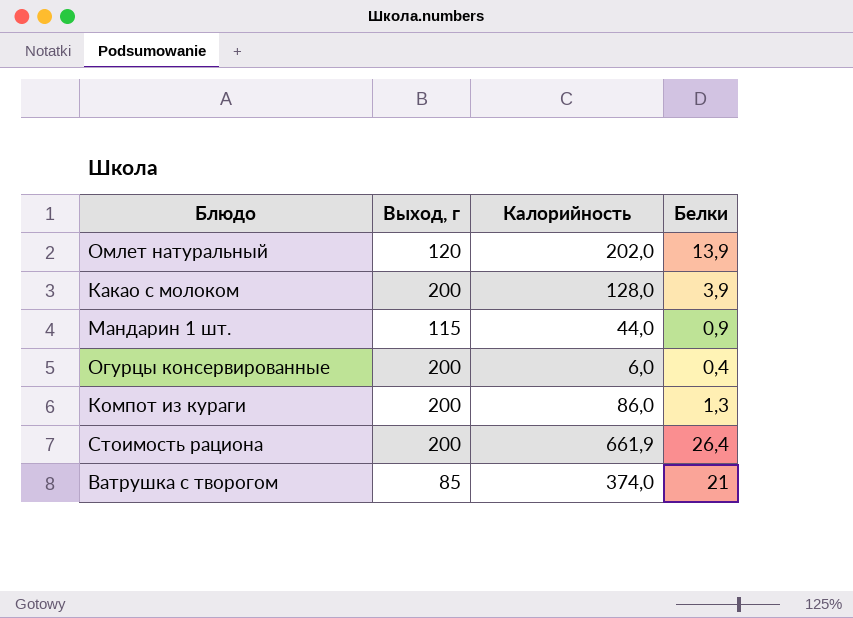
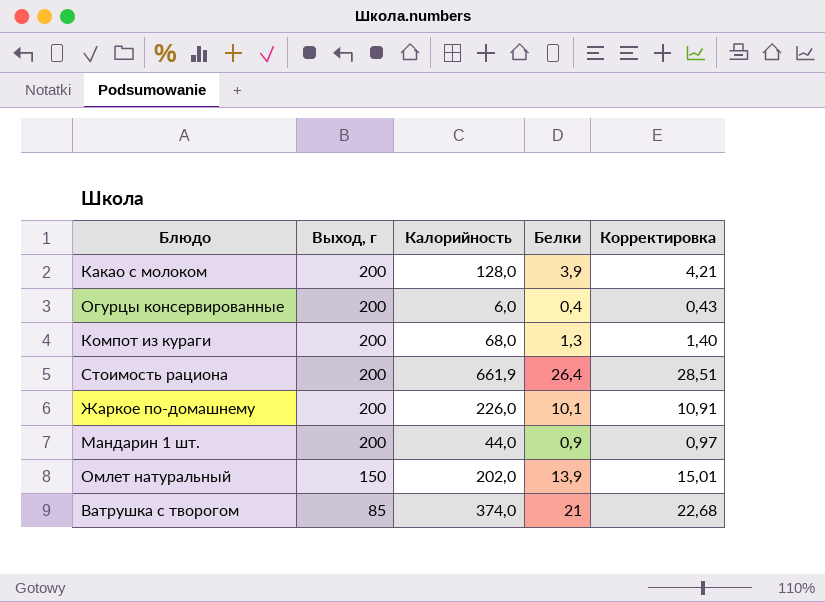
row order: none -> Выход, г descending
column Корректировка | formula: none -> [Белки] * 1,08
Компот из кураги | Калорийность: 86,0 -> 68,0
row Жаркое по-домашнему: none -> 200 | 226,0 | 10,1 | 10,91
Мандарин 1 шт. | Выход, г: 115 -> 200
Омлет натуральный | Выход, г: 120 -> 150

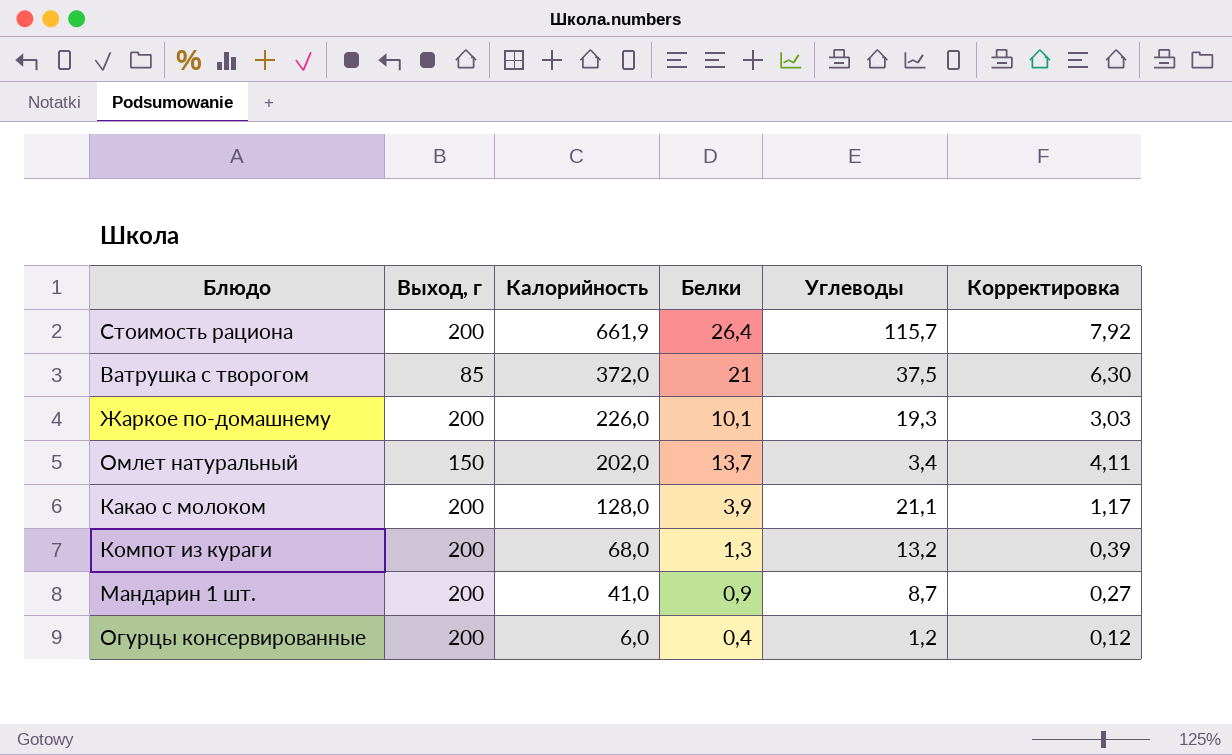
row order: Выход, г descending -> Калорийность descending
column Углеводы | position: none -> 5
column Корректировка | formula: [Белки] * 1,08 -> [Белки] * 0,3
Ватрушка с творогом | Калорийность: 374,0 -> 372,0
Омлет натуральный | Белки: 13,9 -> 13,7
Мандарин 1 шт. | Калорийность: 44,0 -> 41,0

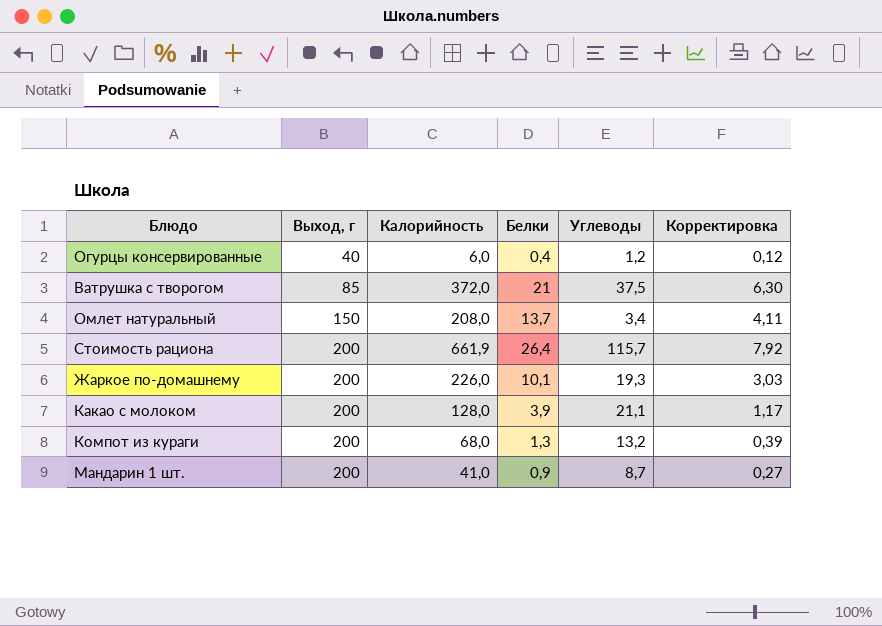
row order: Калорийность descending -> Выход, г ascending
Огурцы консервированные | Выход, г: 200 -> 40
Омлет натуральный | Калорийность: 202,0 -> 208,0

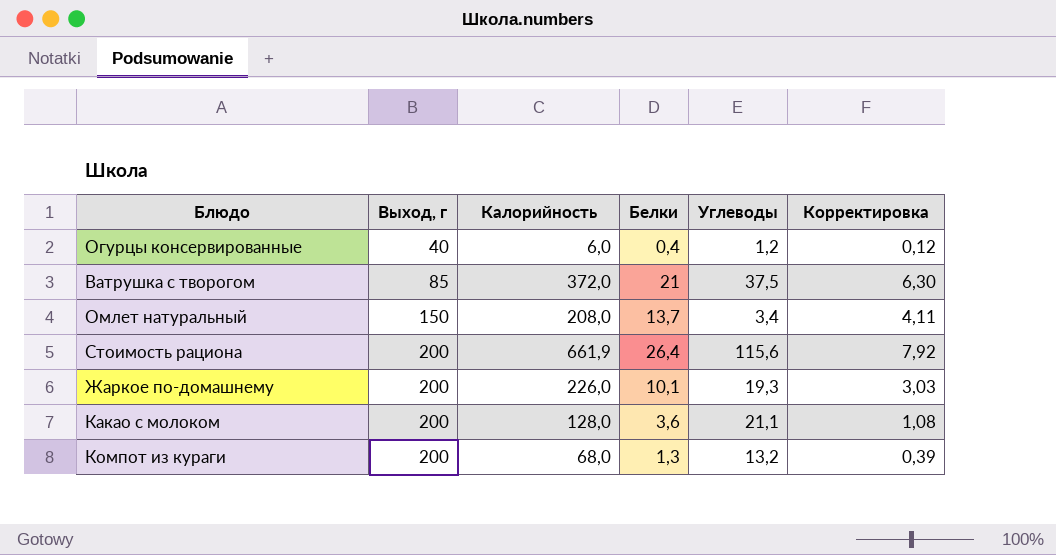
row Мандарин 1 шт.: 200 | 41,0 | 0,9 | 8,7 | 0,27 -> none
Стоимость рациона | Углеводы: 115,7 -> 115,6
Какао с молоком | Белки: 3,9 -> 3,6
Какао с молоком | Корректировка: 1,17 -> 1,08

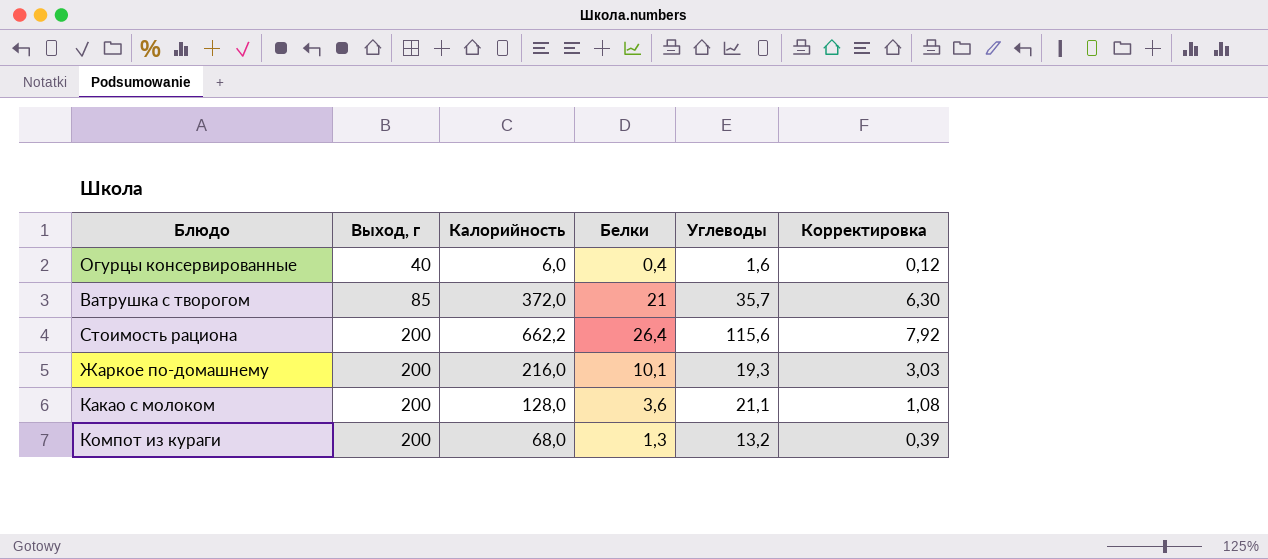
row Омлет натуральный: 150 | 208,0 | 13,7 | 3,4 | 4,11 -> none
Огурцы консервированные | Углеводы: 1,2 -> 1,6
Ватрушка с творогом | Углеводы: 37,5 -> 35,7
Стоимость рациона | Калорийность: 661,9 -> 662,2
Жаркое по-домашнему | Калорийность: 226,0 -> 216,0

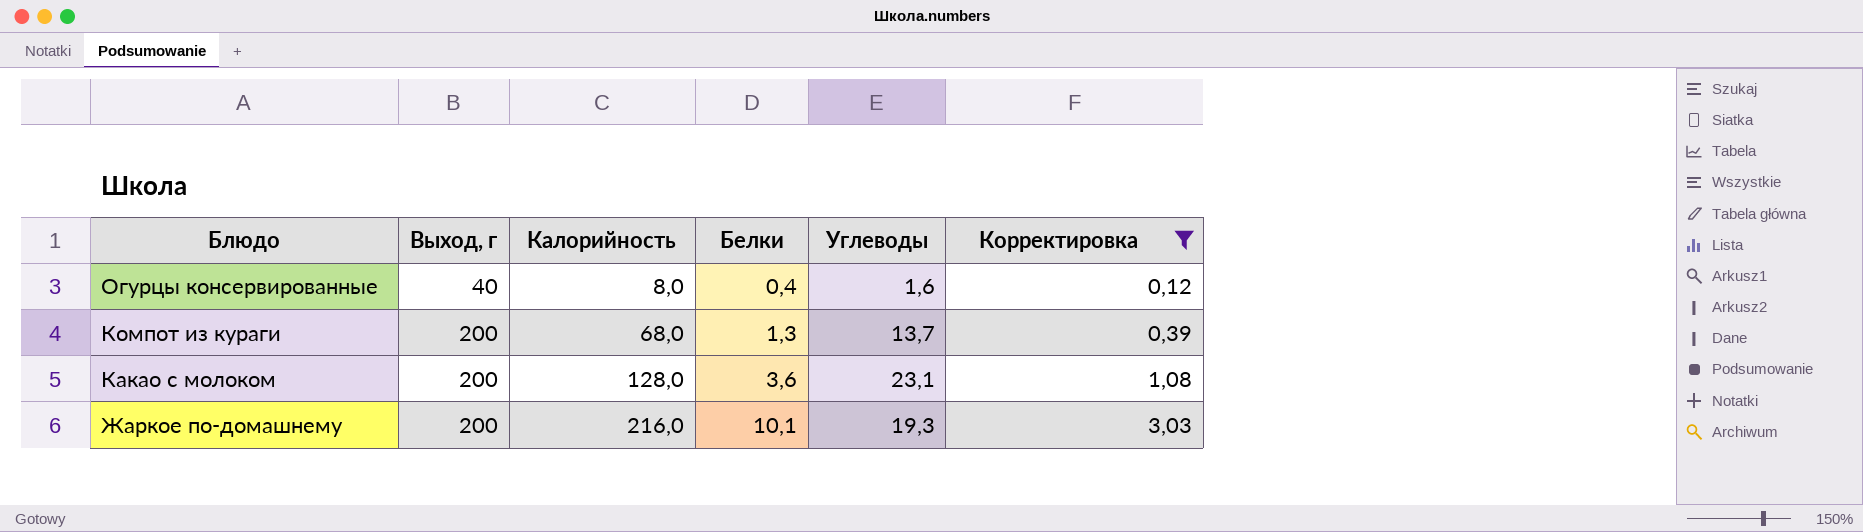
filter: none -> Корректировка <= 3,03
row order: Выход, г ascending -> Блюдо descending
Огурцы консервированные | Калорийность: 6,0 -> 8,0
Компот из кураги | Углеводы: 13,2 -> 13,7
Какао с молоком | Углеводы: 21,1 -> 23,1

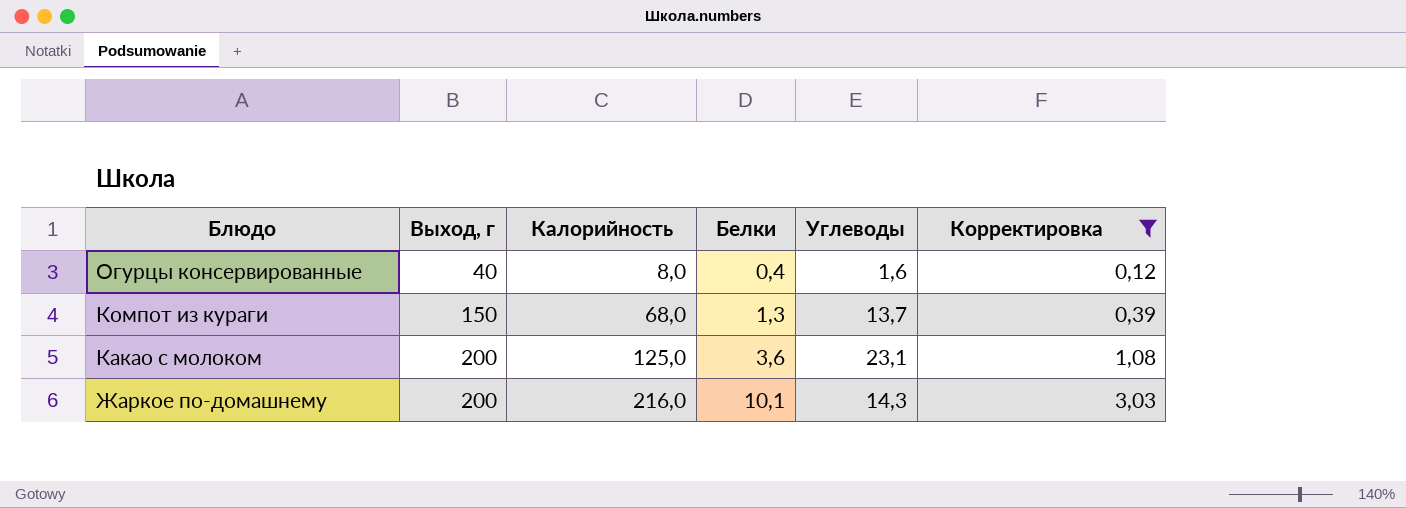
Компот из кураги | Выход, г: 200 -> 150
Какао с молоком | Калорийность: 128,0 -> 125,0
Жаркое по-домашнему | Углеводы: 19,3 -> 14,3

